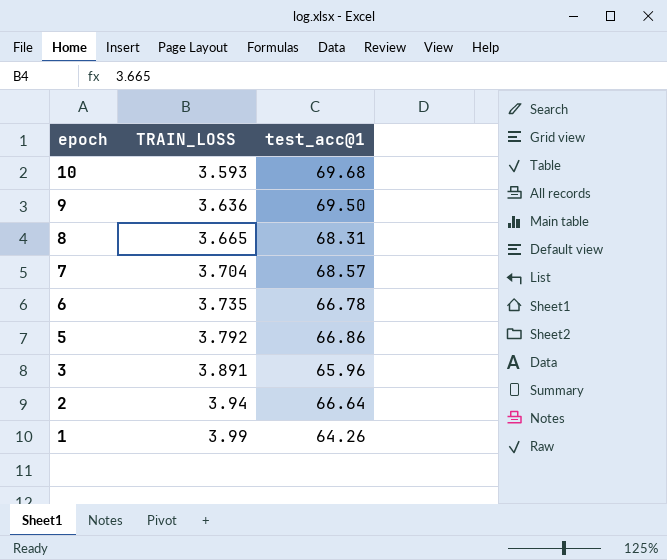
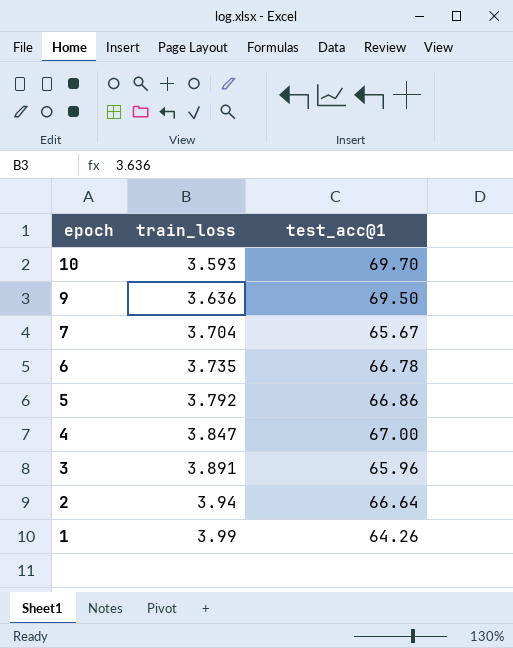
column name: TRAIN_LOSS -> train_loss
row 8: 3.665 | 68.31 -> none
10 | test_acc@1: 69.68 -> 69.70
7 | test_acc@1: 68.57 -> 65.67
row 4: none -> 3.847 | 67.00

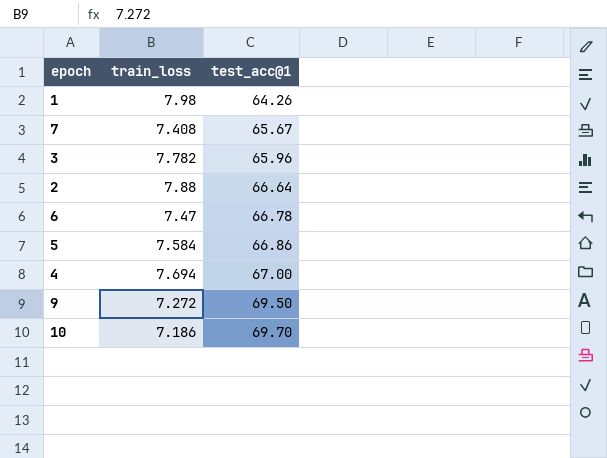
row order: epoch descending -> test_acc@1 ascending
1 | train_loss: 3.99 -> 7.98
7 | train_loss: 3.704 -> 7.408
3 | train_loss: 3.891 -> 7.782
2 | train_loss: 3.94 -> 7.88
6 | train_loss: 3.735 -> 7.47
5 | train_loss: 3.792 -> 7.584
4 | train_loss: 3.847 -> 7.694
9 | train_loss: 3.636 -> 7.272
10 | train_loss: 3.593 -> 7.186

